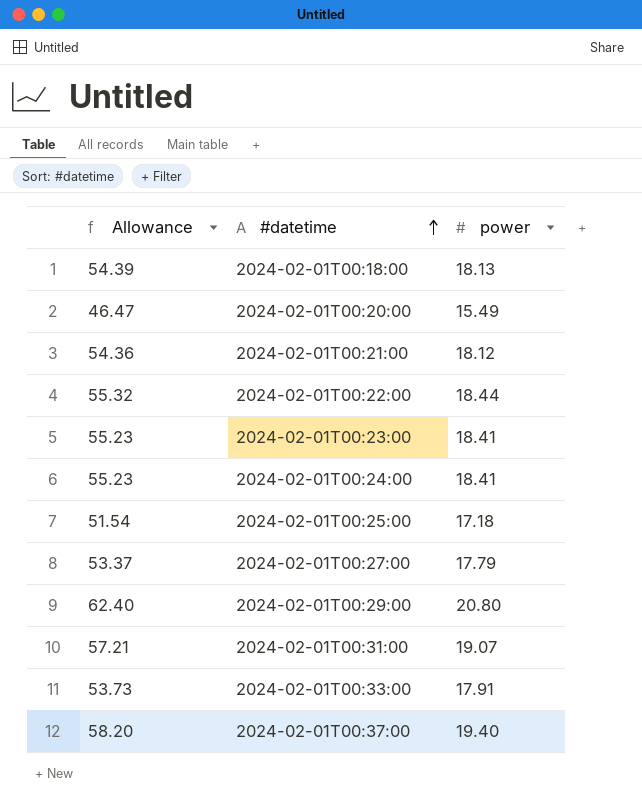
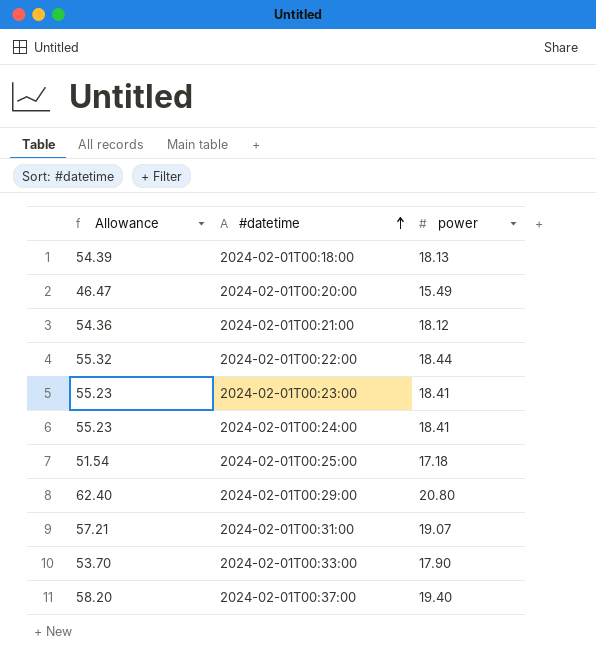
row 2024-02-01T00:27:00: 53.37 | 17.79 -> none
2024-02-01T00:33:00 | Allowance: 53.73 -> 53.70
2024-02-01T00:33:00 | power: 17.91 -> 17.90

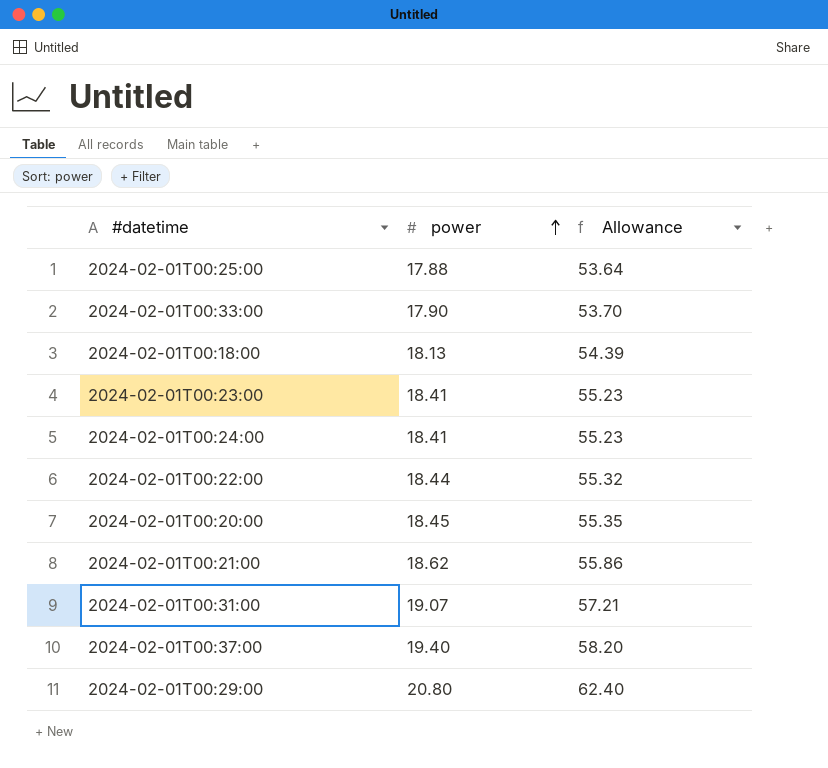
row order: #datetime ascending -> power ascending
column Allowance | position: 1 -> 3
2024-02-01T00:25:00 | power: 17.18 -> 17.88
2024-02-01T00:25:00 | Allowance: 51.54 -> 53.64
2024-02-01T00:20:00 | power: 15.49 -> 18.45
2024-02-01T00:20:00 | Allowance: 46.47 -> 55.35
2024-02-01T00:21:00 | power: 18.12 -> 18.62
2024-02-01T00:21:00 | Allowance: 54.36 -> 55.86

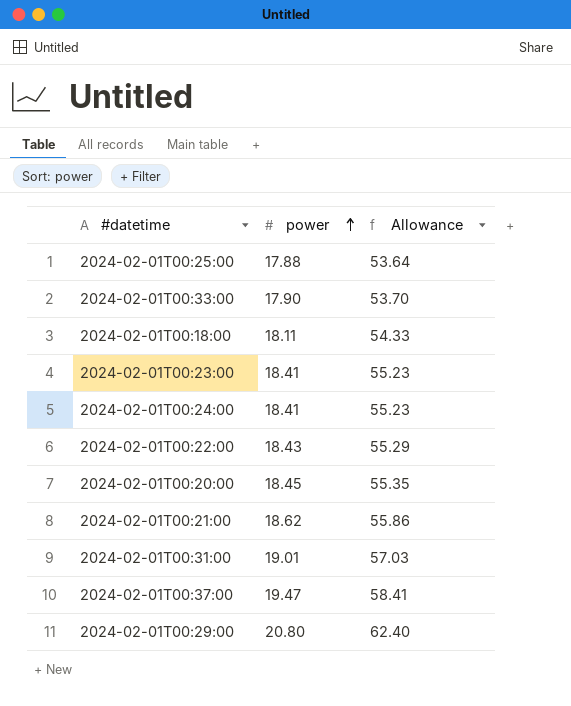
2024-02-01T00:18:00 | power: 18.13 -> 18.11
2024-02-01T00:18:00 | Allowance: 54.39 -> 54.33
2024-02-01T00:22:00 | power: 18.44 -> 18.43
2024-02-01T00:22:00 | Allowance: 55.32 -> 55.29
2024-02-01T00:31:00 | power: 19.07 -> 19.01
2024-02-01T00:31:00 | Allowance: 57.21 -> 57.03
2024-02-01T00:37:00 | power: 19.40 -> 19.47
2024-02-01T00:37:00 | Allowance: 58.20 -> 58.41

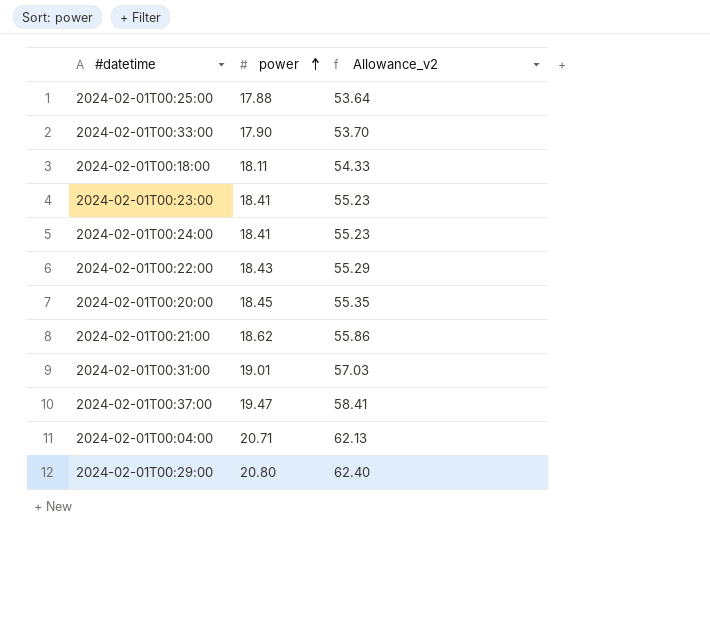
column name: Allowance -> Allowance_v2
row 2024-02-01T00:04:00: none -> 20.71 | 62.13

